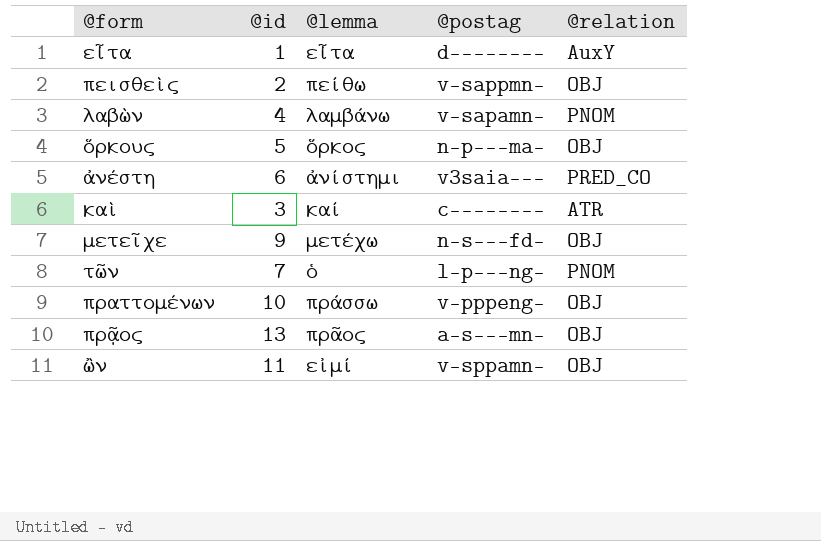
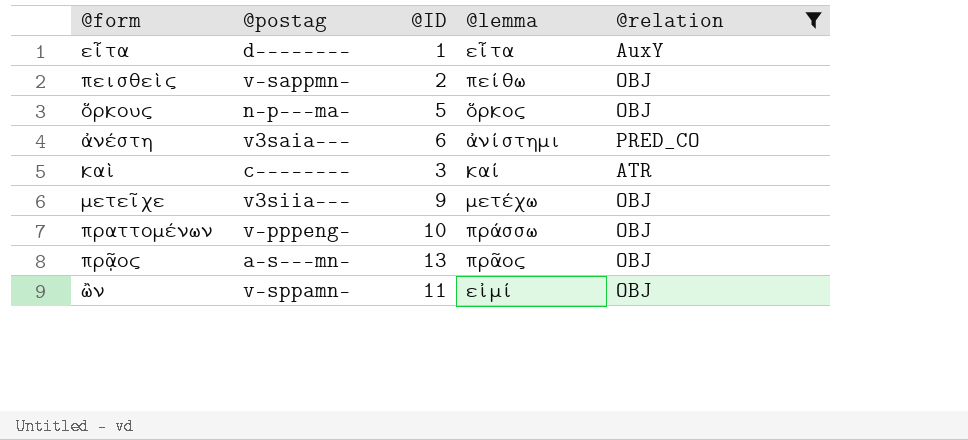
filter: none -> @relation != PNOM
column @postag | position: 4 -> 2
column name: @id -> @ID
μετεῖχε | @postag: n-s---fd- -> v3siia---

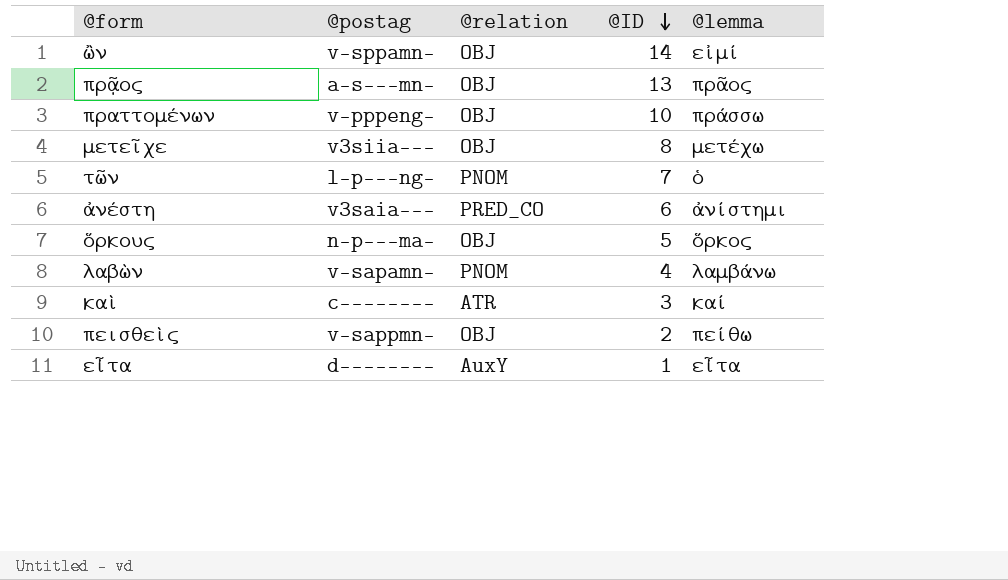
filter: @relation != PNOM -> none
row order: none -> @ID descending
column @relation | position: 5 -> 3
ὢν | @ID: 11 -> 14
μετεῖχε | @ID: 9 -> 8

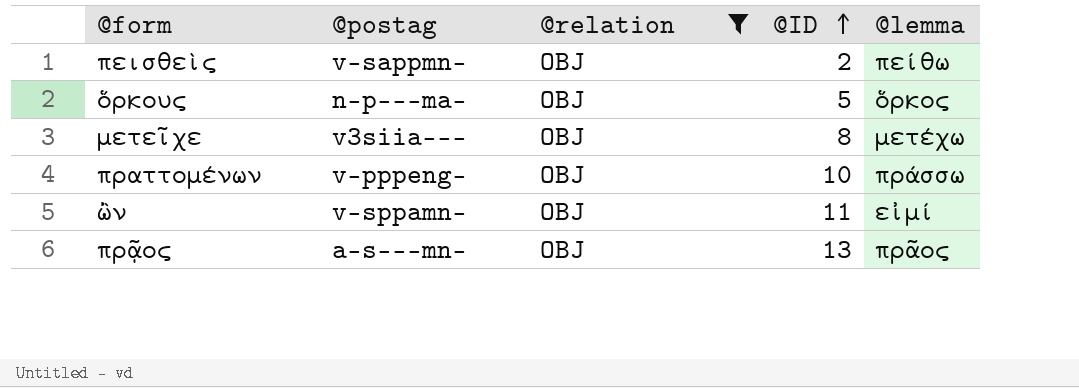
filter: none -> @relation = OBJ
row order: @ID descending -> @ID ascending
ὢν | @ID: 14 -> 11

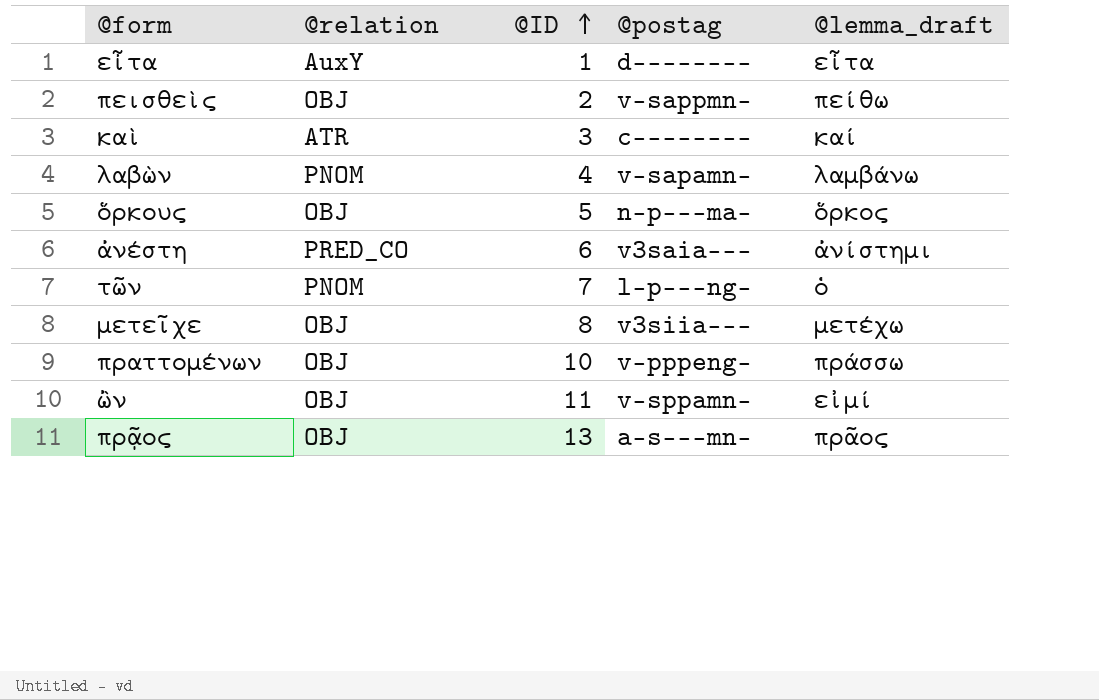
filter: @relation = OBJ -> none
column @postag | position: 2 -> 4
column name: @lemma -> @lemma_draft

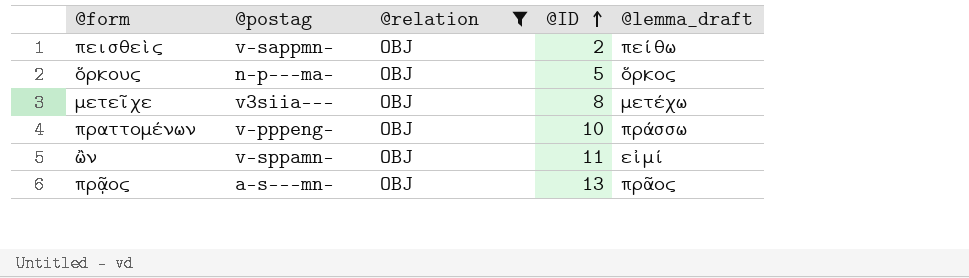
filter: none -> @relation = OBJ
column @postag | position: 4 -> 2

